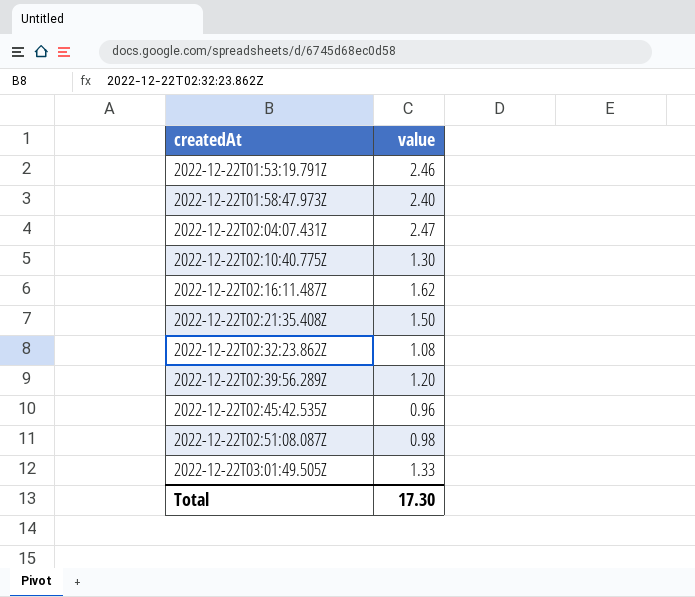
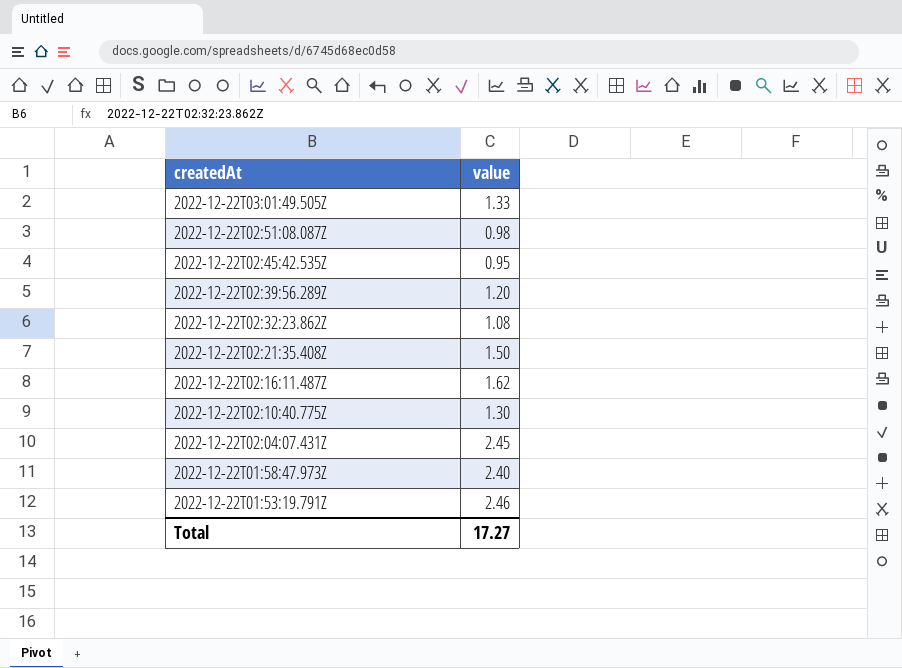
row order: createdAt ascending -> createdAt descending
2022-12-22T02:45:42.535Z | value: 0.96 -> 0.95
2022-12-22T02:04:07.431Z | value: 2.47 -> 2.45
Total | value: 17.30 -> 17.27

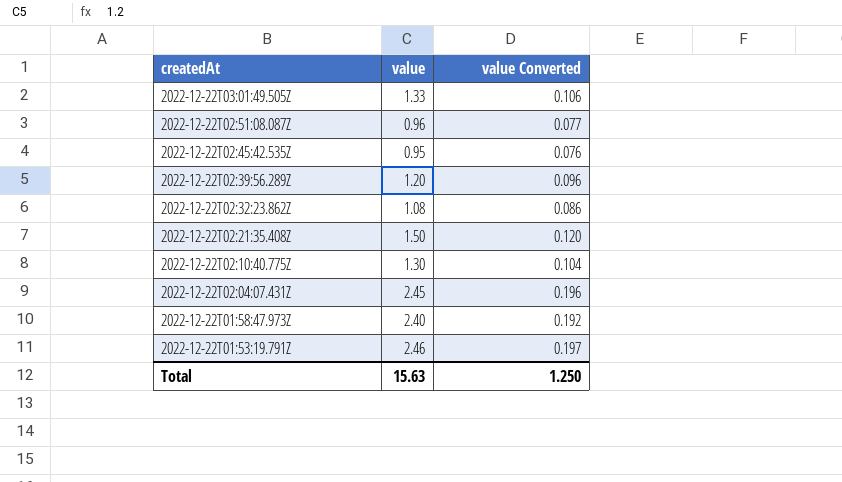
column value Converted | formula: none -> [value] * 0.08
row 2022-12-22T02:16:11.487Z: 1.62 -> none
2022-12-22T02:51:08.087Z | value: 0.98 -> 0.96
Total | value: 17.27 -> 15.63

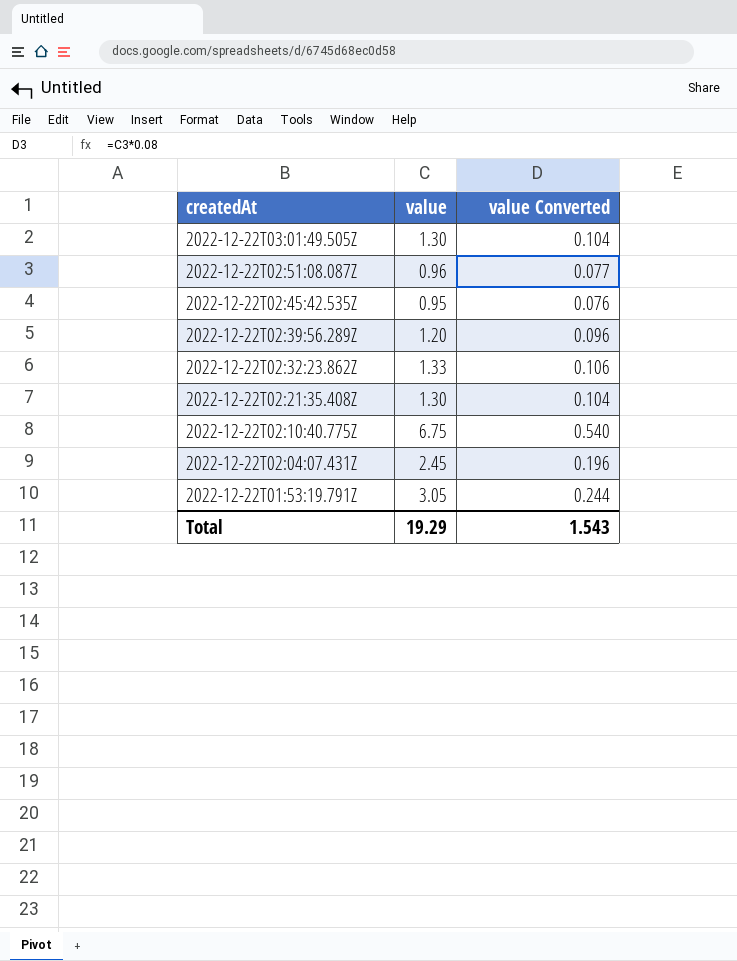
row 2022-12-22T01:58:47.973Z: 2.40 | 0.192 -> none
2022-12-22T03:01:49.505Z | value: 1.33 -> 1.30
2022-12-22T03:01:49.505Z | value Converted: 0.106 -> 0.104
2022-12-22T02:32:23.862Z | value: 1.08 -> 1.33
2022-12-22T02:32:23.862Z | value Converted: 0.086 -> 0.106
2022-12-22T02:21:35.408Z | value: 1.50 -> 1.30
2022-12-22T02:21:35.408Z | value Converted: 0.120 -> 0.104
2022-12-22T02:10:40.775Z | value: 1.30 -> 6.75
2022-12-22T02:10:40.775Z | value Converted: 0.104 -> 0.540
2022-12-22T01:53:19.791Z | value: 2.46 -> 3.05
2022-12-22T01:53:19.791Z | value Converted: 0.197 -> 0.244
Total | value: 15.63 -> 19.29
Total | value Converted: 1.250 -> 1.543

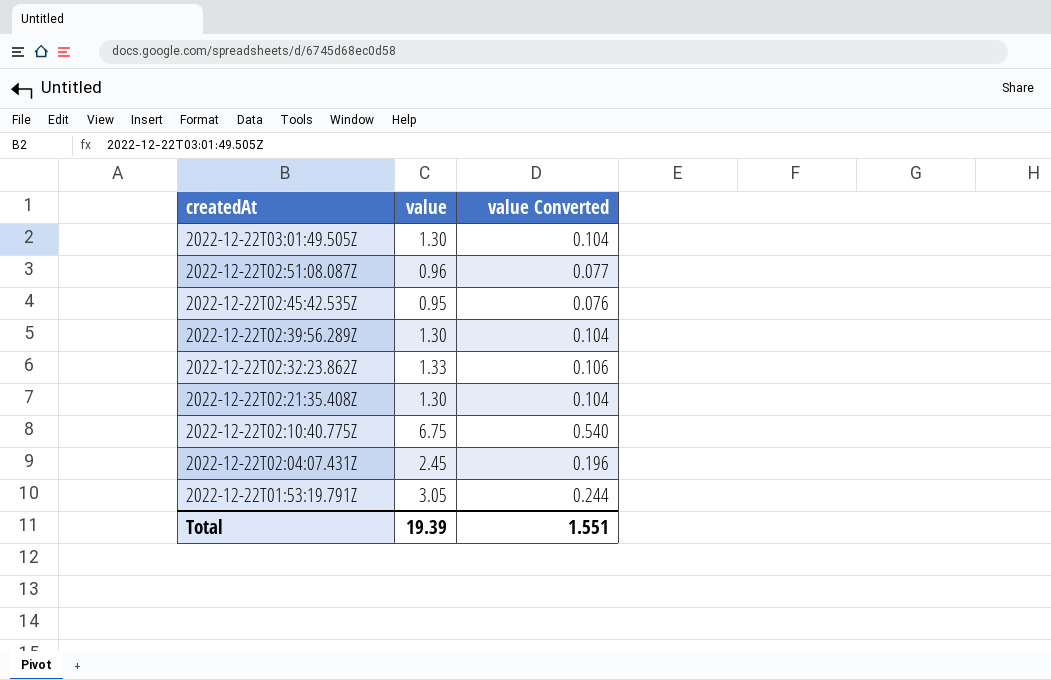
2022-12-22T02:39:56.289Z | value: 1.20 -> 1.30
2022-12-22T02:39:56.289Z | value Converted: 0.096 -> 0.104
Total | value: 19.29 -> 19.39
Total | value Converted: 1.543 -> 1.551

